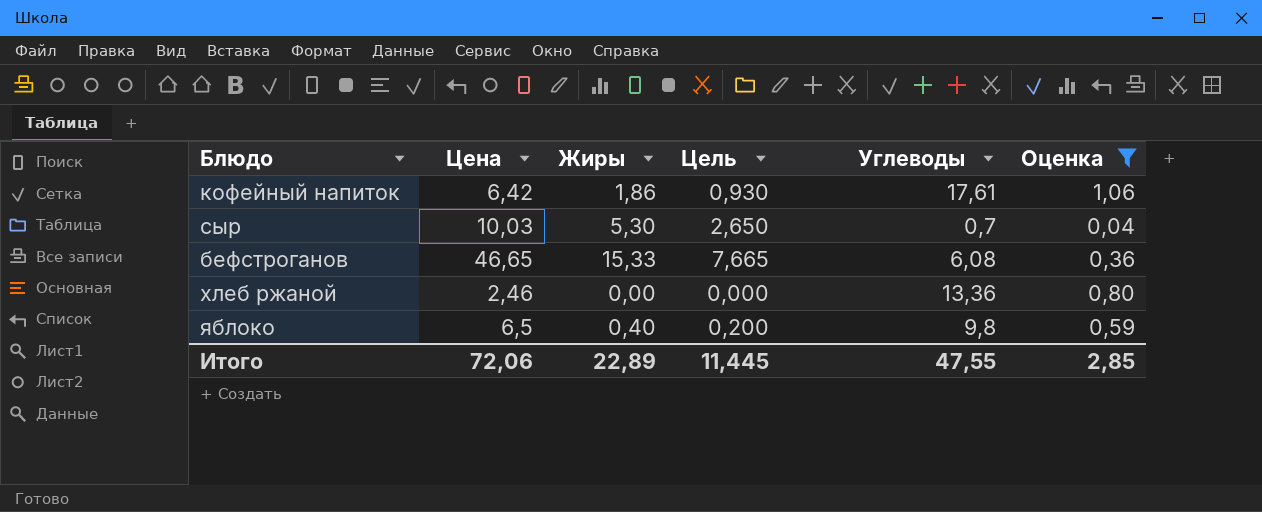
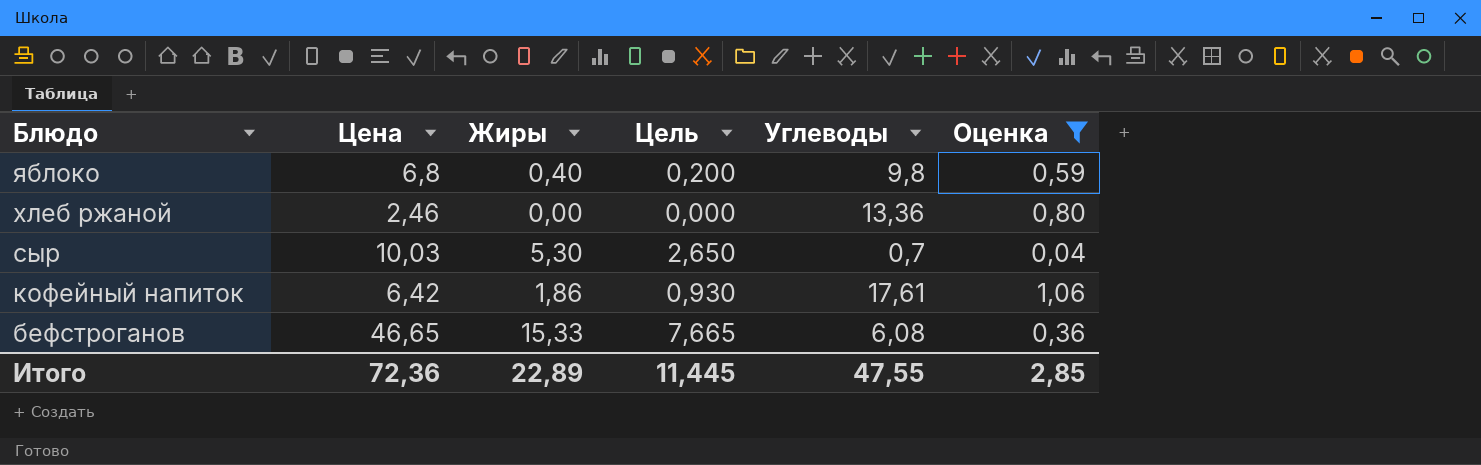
row order: none -> Блюдо descending
яблоко | Цена: 6,5 -> 6,8
Итого | Цена: 72,06 -> 72,36

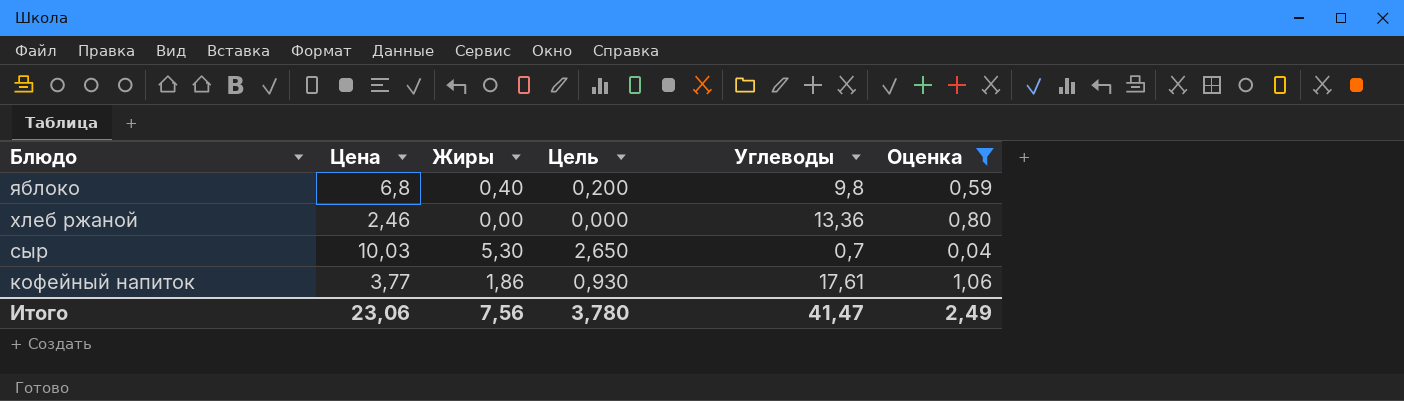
row бефстроганов: 46,65 | 15,33 | 7,665 | 6,08 | 0,36 -> none
кофейный напиток | Цена: 6,42 -> 3,77
Итого | Цена: 72,36 -> 23,06
Итого | Жиры: 22,89 -> 7,56
Итого | Цель: 11,445 -> 3,780
Итого | Углеводы: 47,55 -> 41,47
Итого | Оценка: 2,85 -> 2,49

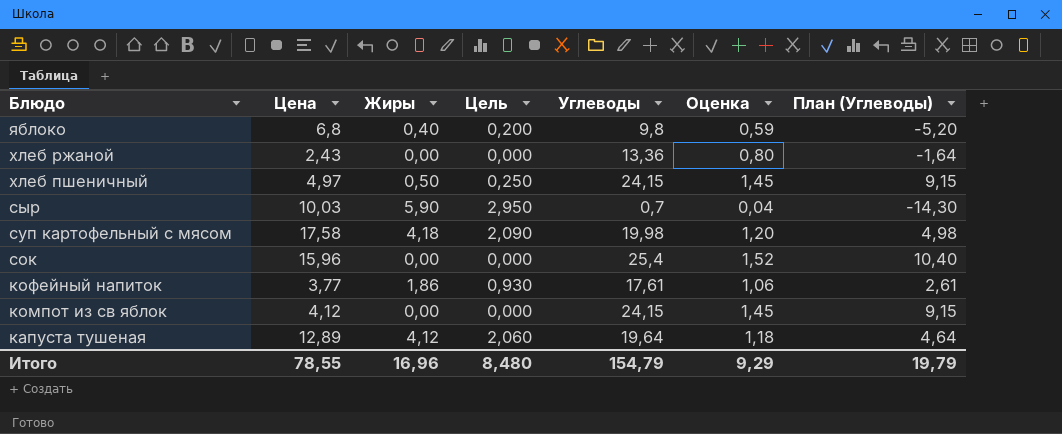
filter: Оценка <= 1,06 -> none
column План (Углеводы) | formula: none -> [Углеводы] - 15
хлеб ржаной | Цена: 2,46 -> 2,43
сыр | Жиры: 5,30 -> 5,90
сыр | Цель: 2,650 -> 2,950
Итого | Цена: 23,06 -> 78,55
Итого | Жиры: 7,56 -> 16,96
Итого | Цель: 3,780 -> 8,480
Итого | Углеводы: 41,47 -> 154,79
Итого | Оценка: 2,49 -> 9,29

